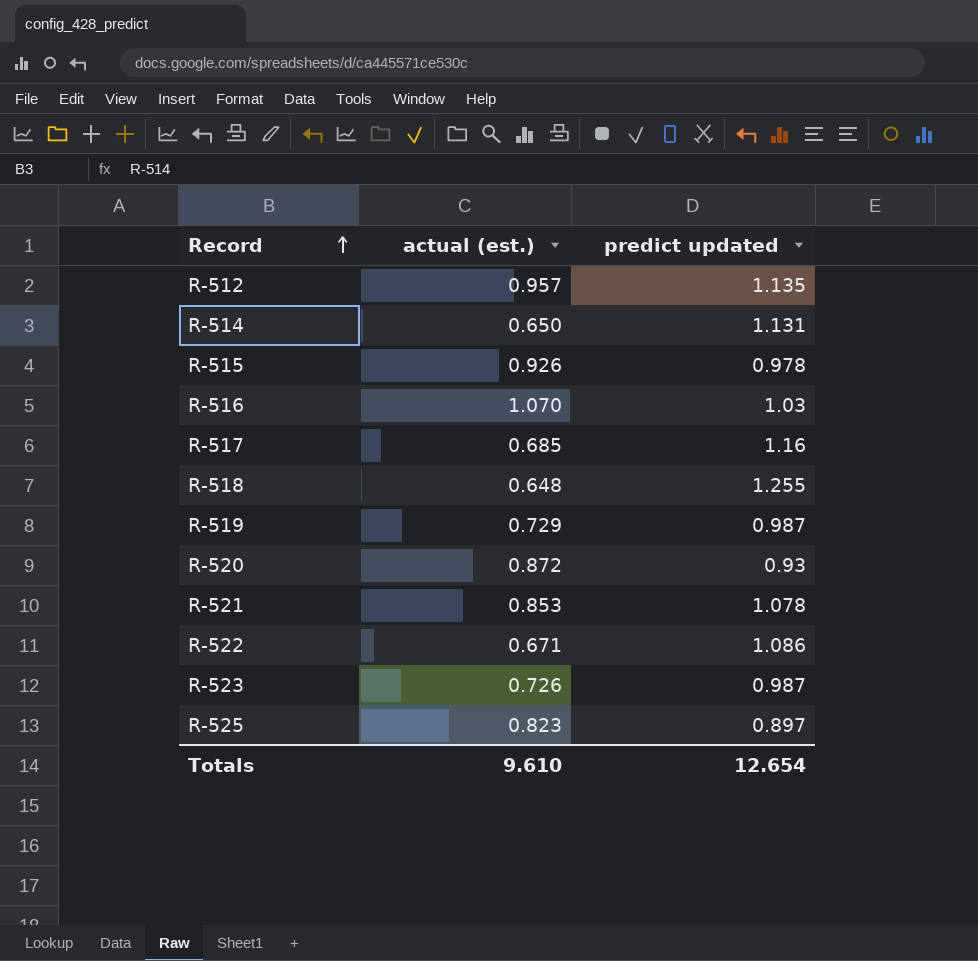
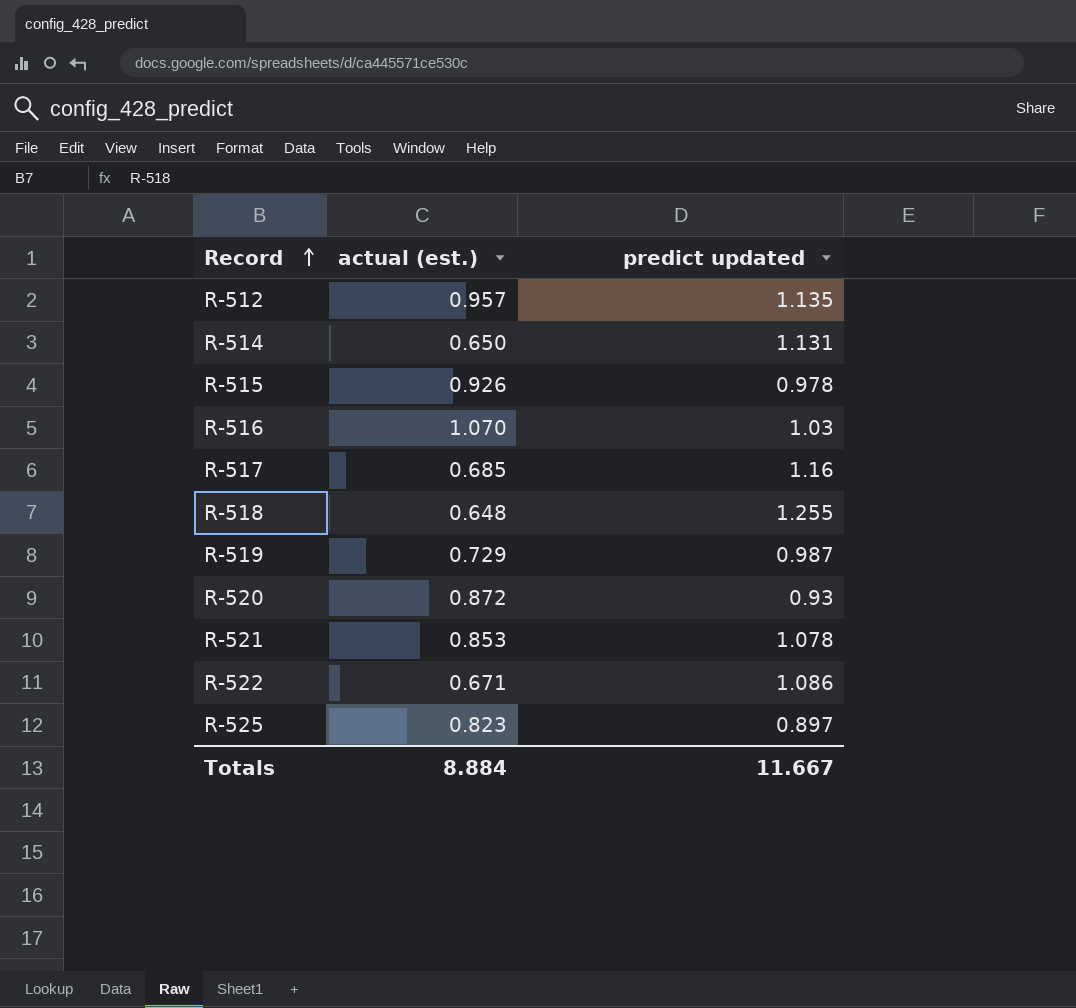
row R-523: 0.726 | 0.987 -> none
Totals | actual (est.): 9.610 -> 8.884
Totals | predict updated: 12.654 -> 11.667

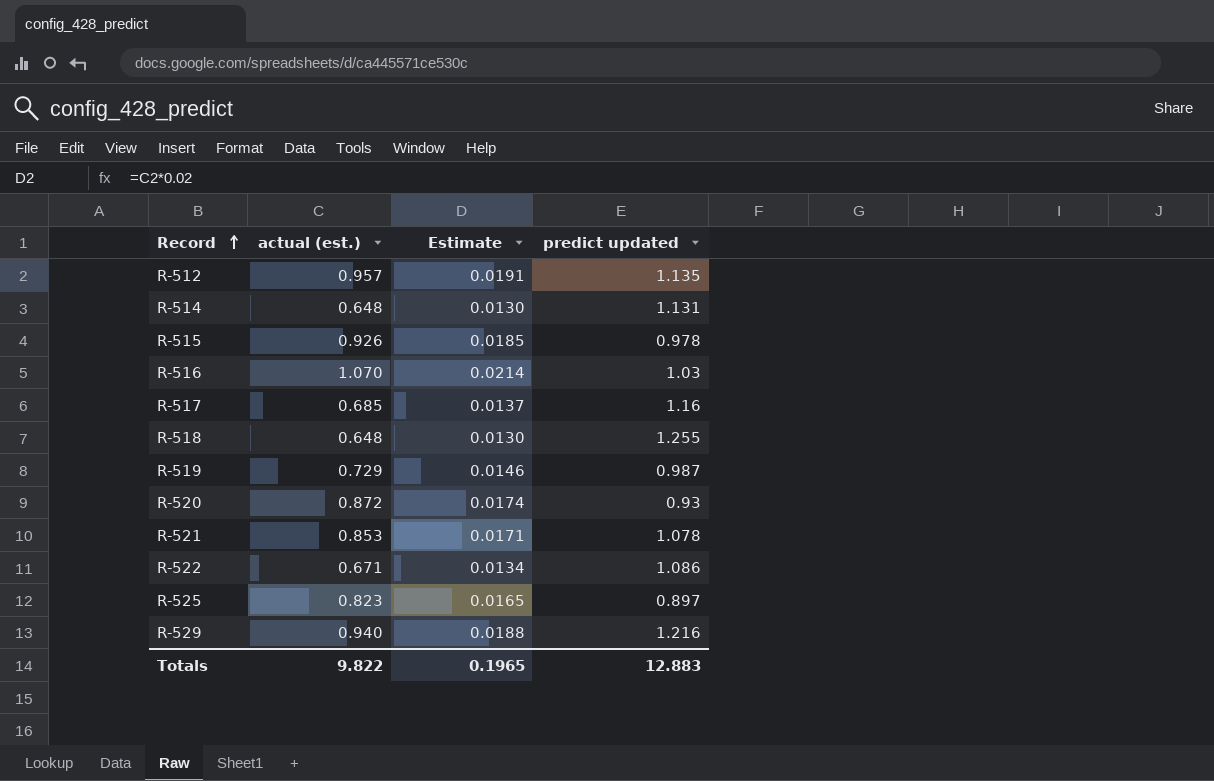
column Estimate | formula: none -> [actual (est.)] * 0.02
R-514 | actual (est.): 0.650 -> 0.648
row R-529: none -> 0.940 | 0.0188 | 1.216
Totals | actual (est.): 8.884 -> 9.822
Totals | predict updated: 11.667 -> 12.883

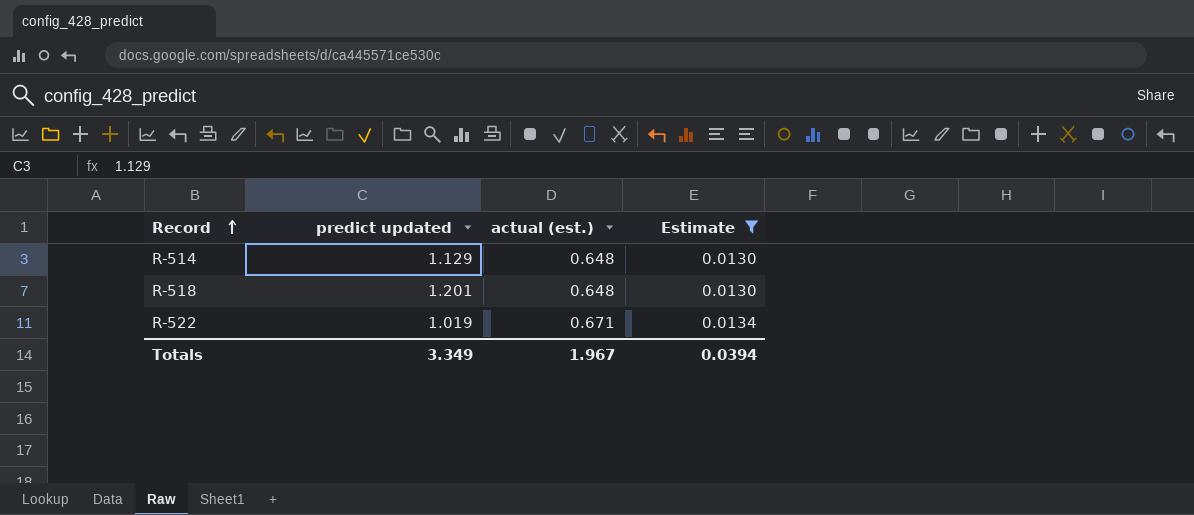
filter: none -> Estimate <= 0.0134
column predict updated | position: 4 -> 2
R-514 | predict updated: 1.131 -> 1.129
R-518 | predict updated: 1.255 -> 1.201
R-522 | predict updated: 1.086 -> 1.019
Totals | predict updated: 12.883 -> 3.349
Totals | actual (est.): 9.822 -> 1.967
Totals | Estimate: 0.1965 -> 0.0394

